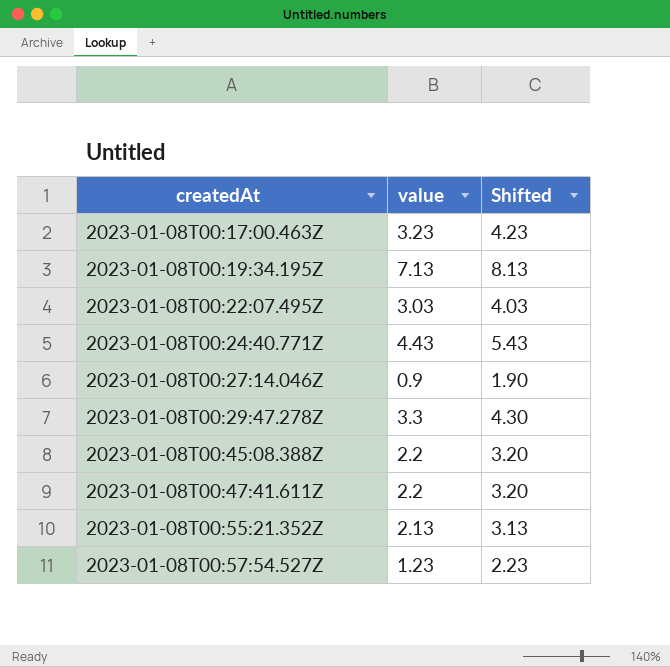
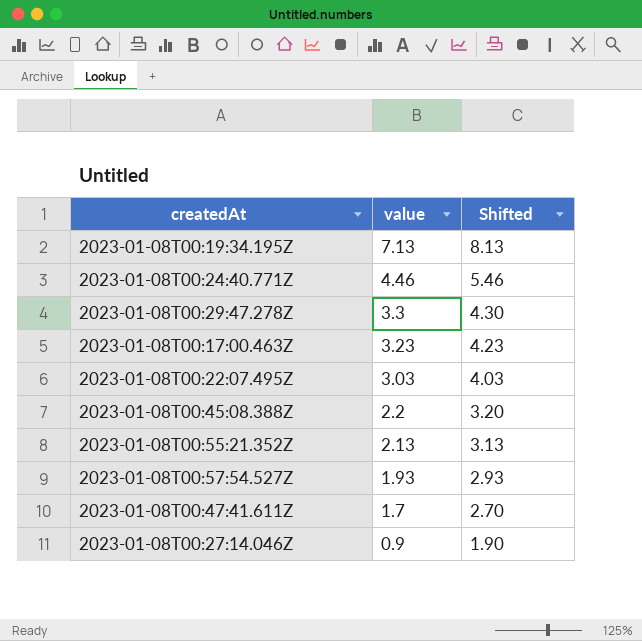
row order: createdAt ascending -> value descending
2023-01-08T00:24:40.771Z | value: 4.43 -> 4.46
2023-01-08T00:24:40.771Z | Shifted: 5.43 -> 5.46
2023-01-08T00:57:54.527Z | value: 1.23 -> 1.93
2023-01-08T00:57:54.527Z | Shifted: 2.23 -> 2.93
2023-01-08T00:47:41.611Z | value: 2.2 -> 1.7
2023-01-08T00:47:41.611Z | Shifted: 3.20 -> 2.70

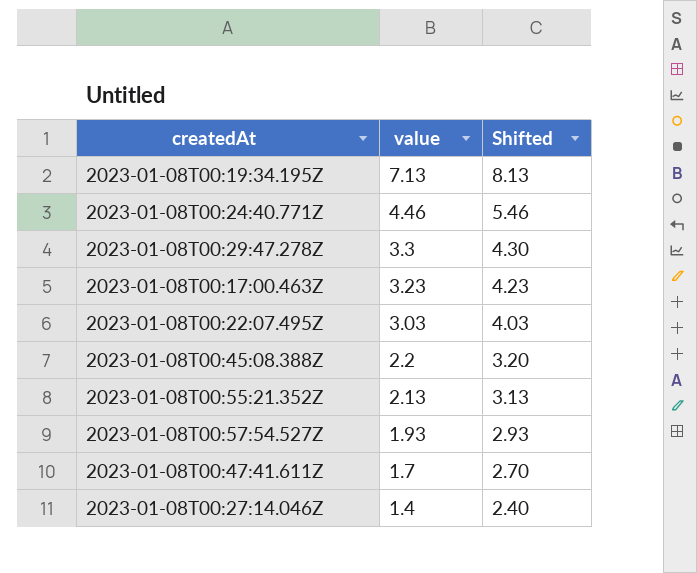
2023-01-08T00:27:14.046Z | value: 0.9 -> 1.4
2023-01-08T00:27:14.046Z | Shifted: 1.90 -> 2.40

